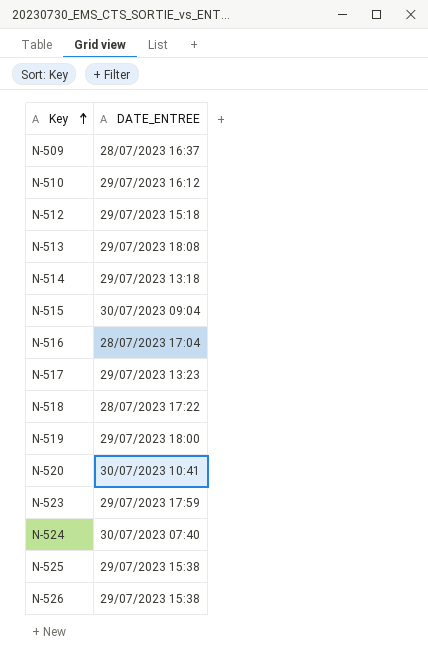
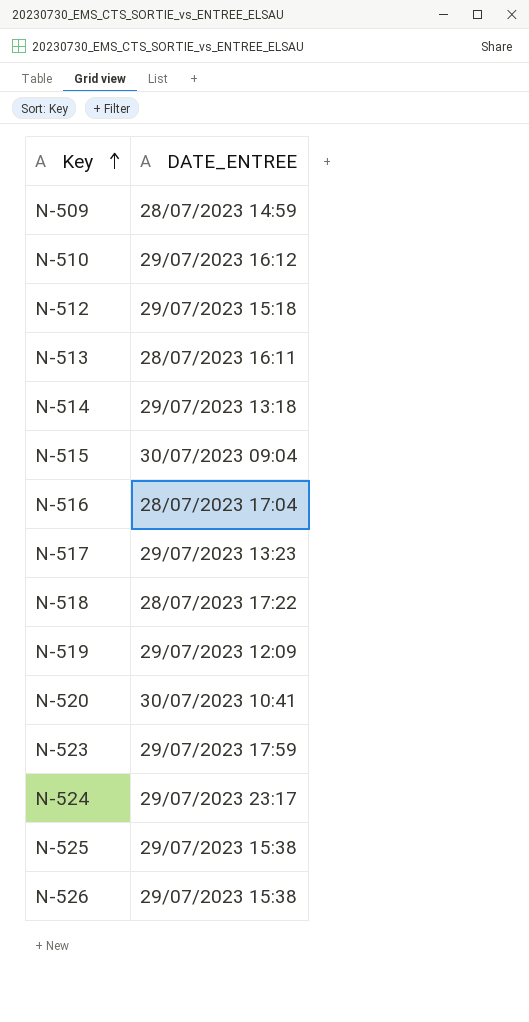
N-509 | DATE_ENTREE: 28/07/2023 16:37 -> 28/07/2023 14:59
N-513 | DATE_ENTREE: 29/07/2023 18:08 -> 28/07/2023 16:11
N-519 | DATE_ENTREE: 29/07/2023 18:00 -> 29/07/2023 12:09
N-524 | DATE_ENTREE: 30/07/2023 07:40 -> 29/07/2023 23:17

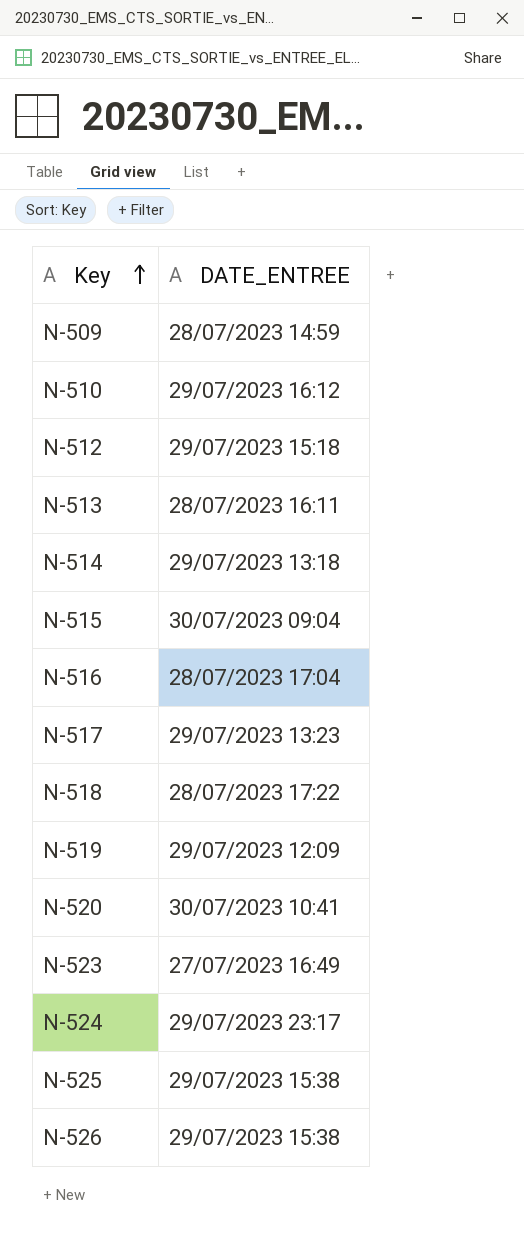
N-523 | DATE_ENTREE: 29/07/2023 17:59 -> 27/07/2023 16:49

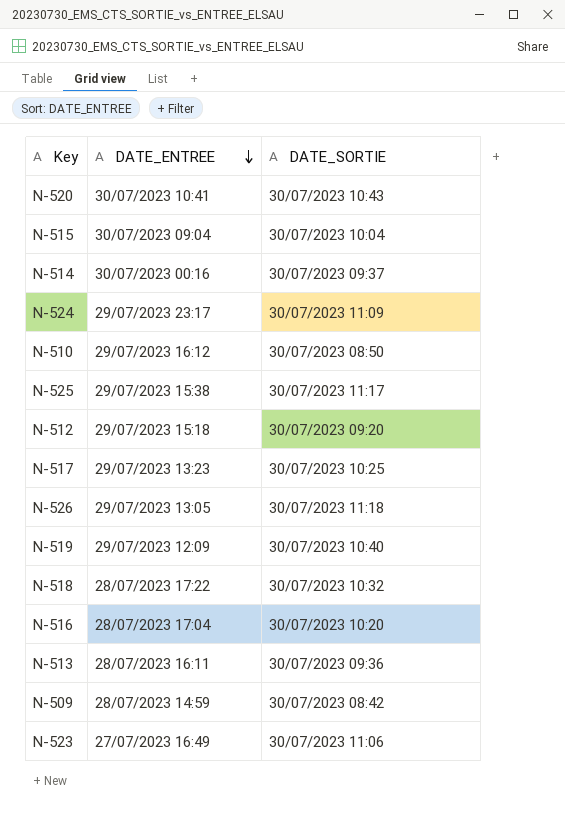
row order: Key ascending -> DATE_ENTREE descending
column DATE_SORTIE | position: none -> 3
N-514 | DATE_ENTREE: 29/07/2023 13:18 -> 30/07/2023 00:16
N-526 | DATE_ENTREE: 29/07/2023 15:38 -> 29/07/2023 13:05

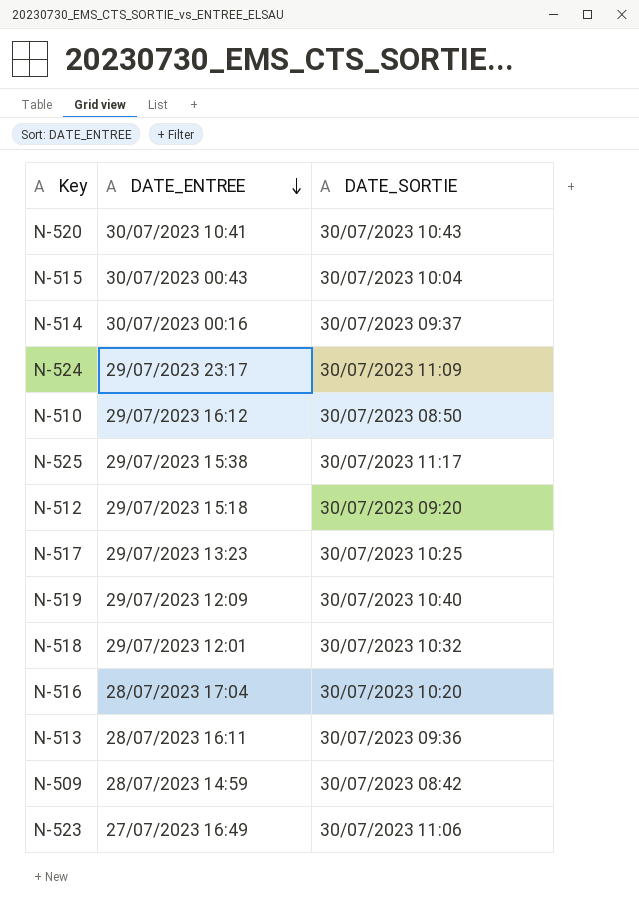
row N-526: 29/07/2023 13:05 | 30/07/2023 11:18 -> none
N-515 | DATE_ENTREE: 30/07/2023 09:04 -> 30/07/2023 00:43
N-518 | DATE_ENTREE: 28/07/2023 17:22 -> 29/07/2023 12:01

